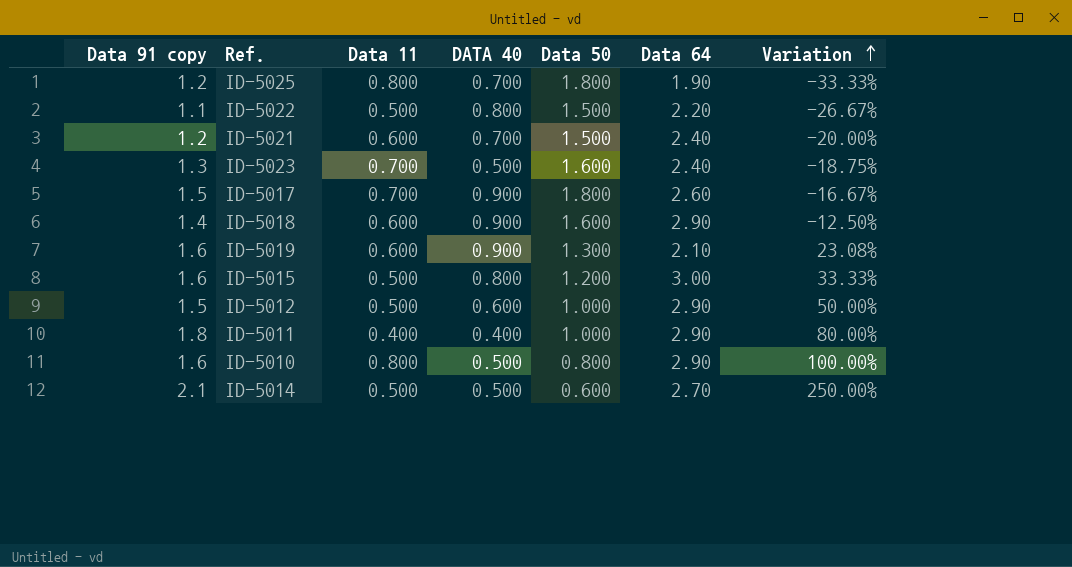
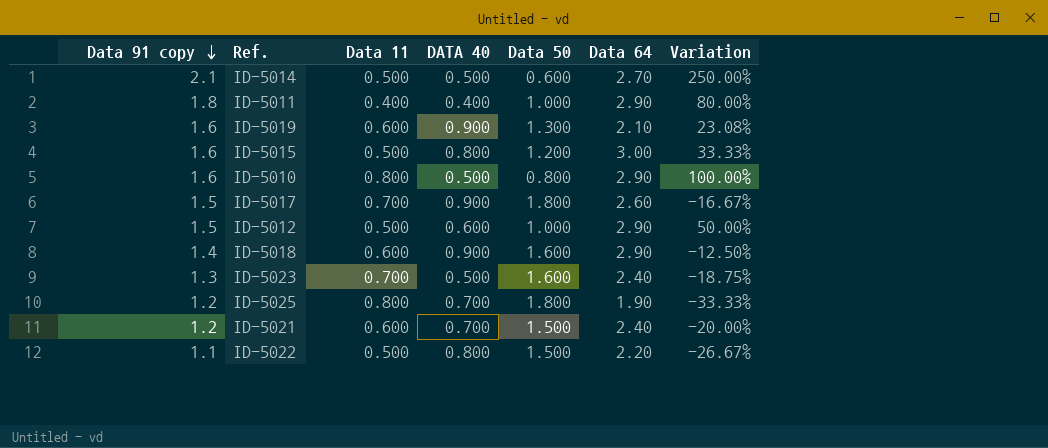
row order: Variation ascending -> Data 91 copy descending

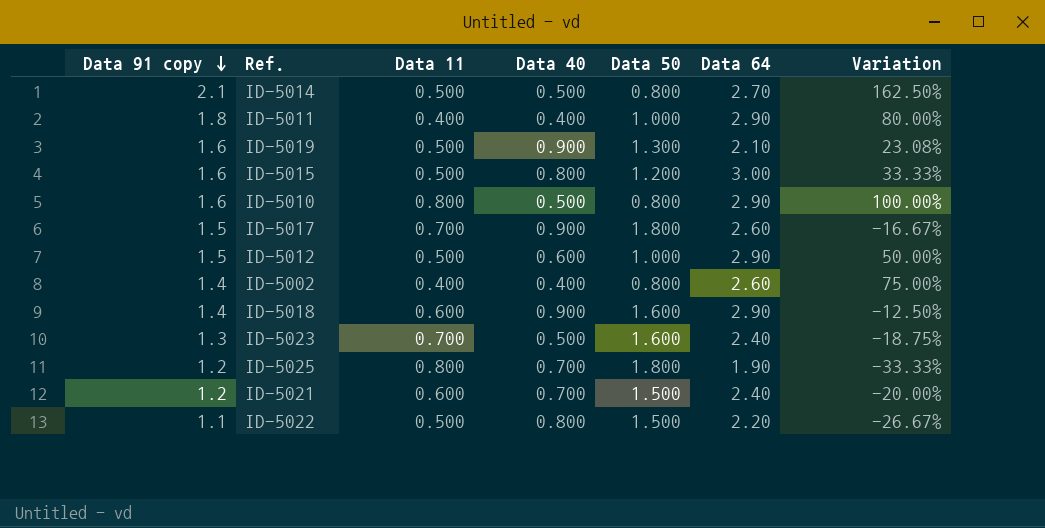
column name: DATA 40 -> Data 40
ID-5014 | Data 50: 0.600 -> 0.800
ID-5014 | Variation: 250.00% -> 162.50%
ID-5019 | Data 11: 0.600 -> 0.500
row ID-5002: none -> 1.4 | 0.400 | 0.400 | 0.800 | 2.60 | 75.00%

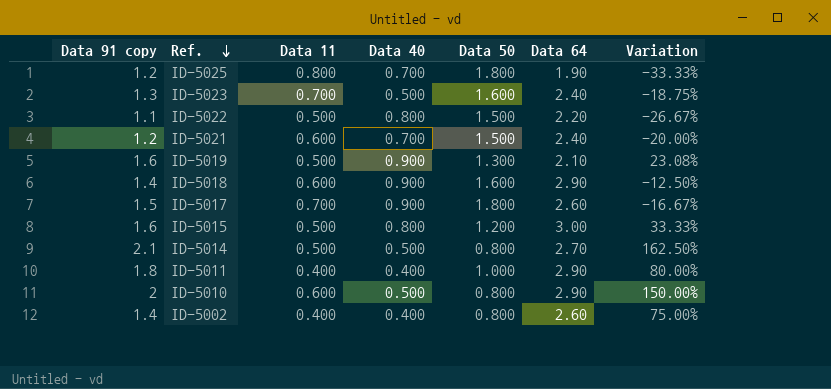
row order: Data 91 copy descending -> Ref. descending
row ID-5012: 1.5 | 0.500 | 0.600 | 1.000 | 2.90 | 50.00% -> none
ID-5010 | Data 91 copy: 1.6 -> 2
ID-5010 | Data 11: 0.800 -> 0.600
ID-5010 | Variation: 100.00% -> 150.00%

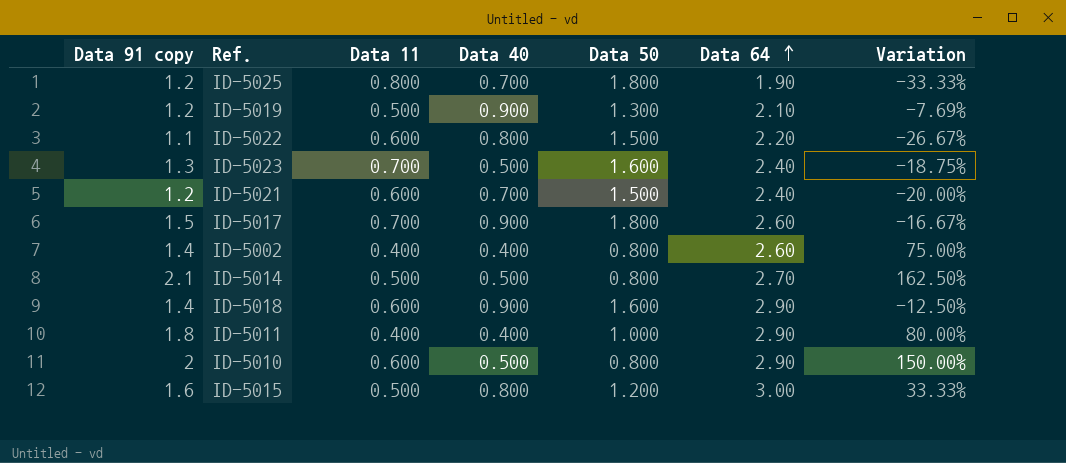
row order: Ref. descending -> Data 64 ascending
ID-5019 | Data 91 copy: 1.6 -> 1.2
ID-5019 | Variation: 23.08% -> -7.69%
ID-5022 | Data 11: 0.500 -> 0.600

